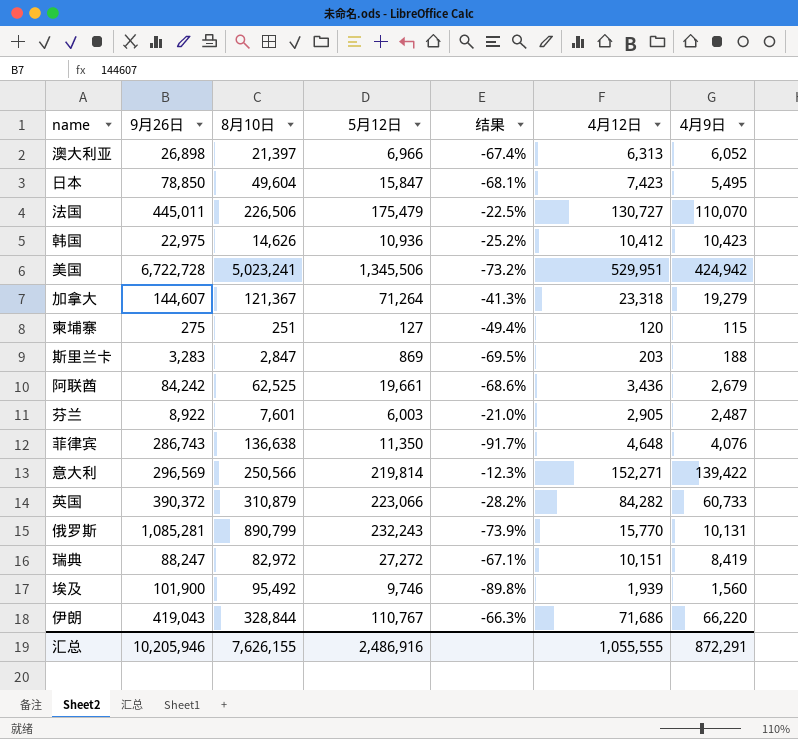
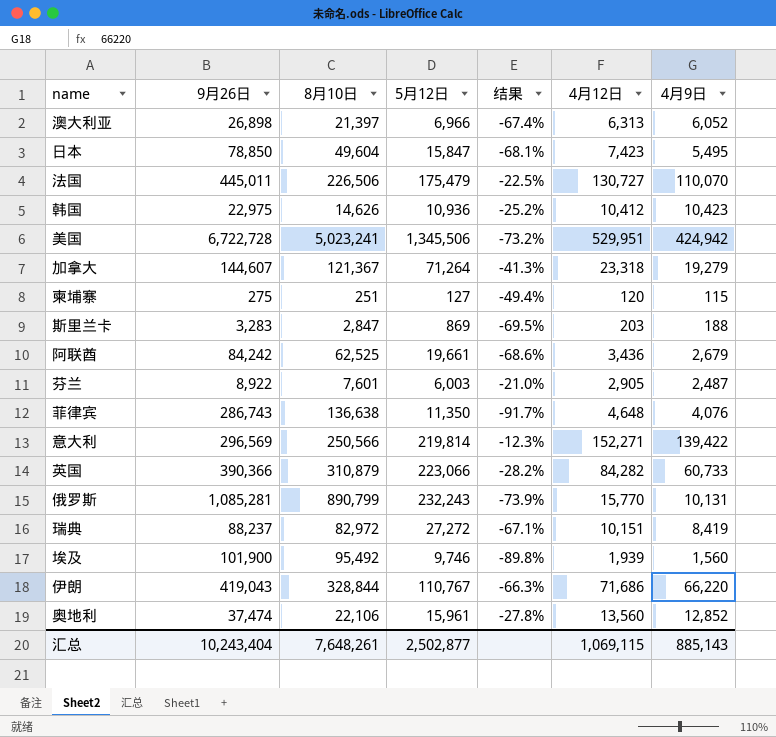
英国 | 9月26日: 390,372 -> 390,366
瑞典 | 9月26日: 88,247 -> 88,237
row 奥地利: none -> 37,474 | 22,106 | 15,961 | -27.8% | 13,560 | 12,852
汇总 | 9月26日: 10,205,946 -> 10,243,404
汇总 | 8月10日: 7,626,155 -> 7,648,261
汇总 | 5月12日: 2,486,916 -> 2,502,877
汇总 | 4月12日: 1,055,555 -> 1,069,115
汇总 | 4月9日: 872,291 -> 885,143

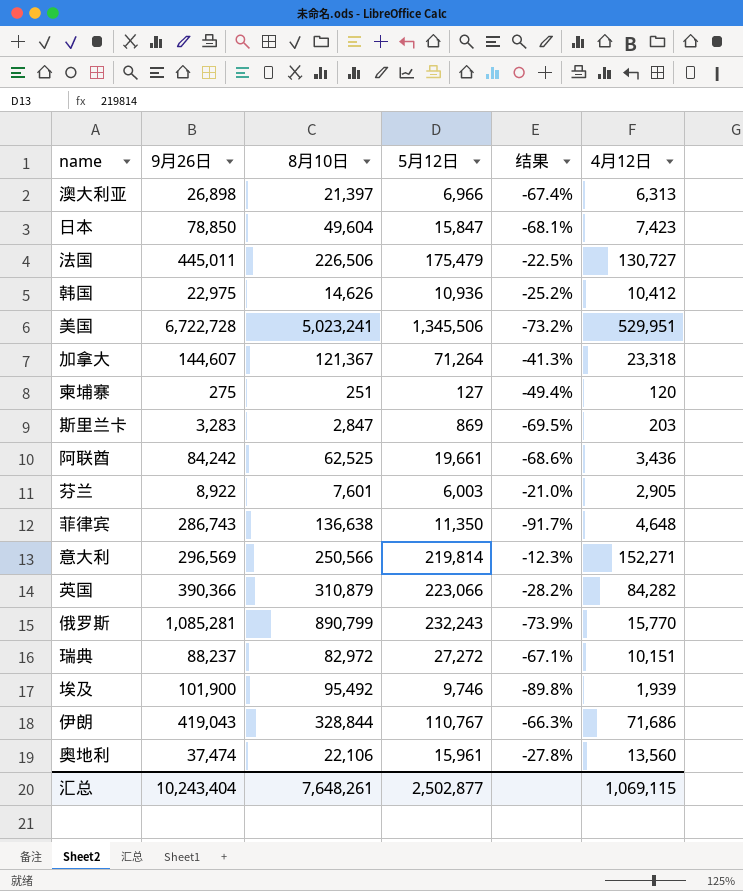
column 4月9日 | position: 7 -> none

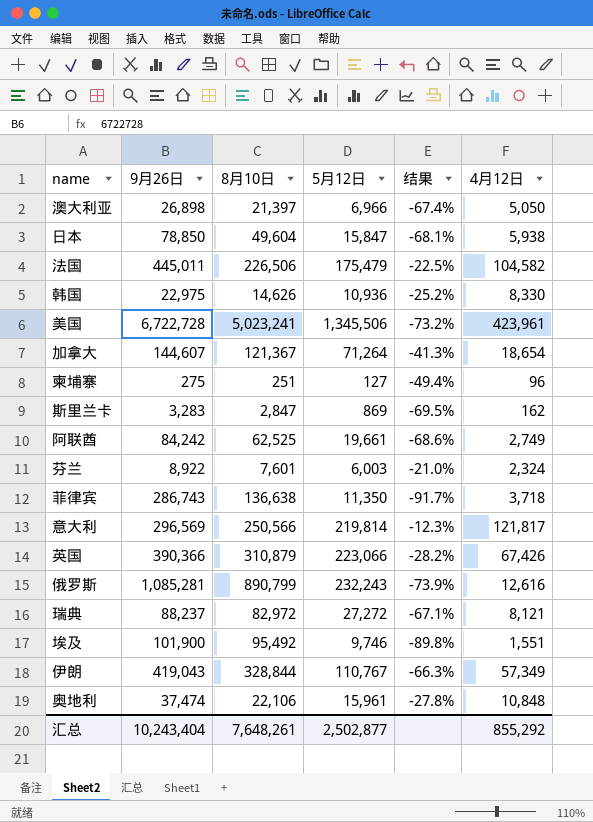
澳大利亚 | 4月12日: 6,313 -> 5,050
日本 | 4月12日: 7,423 -> 5,938
法国 | 4月12日: 130,727 -> 104,582
韩国 | 4月12日: 10,412 -> 8,330
美国 | 4月12日: 529,951 -> 423,961
加拿大 | 4月12日: 23,318 -> 18,654
柬埔寨 | 4月12日: 120 -> 96
斯里兰卡 | 4月12日: 203 -> 162
阿联酋 | 4月12日: 3,436 -> 2,749
芬兰 | 4月12日: 2,905 -> 2,324
菲律宾 | 4月12日: 4,648 -> 3,718
意大利 | 4月12日: 152,271 -> 121,817
英国 | 4月12日: 84,282 -> 67,426
俄罗斯 | 4月12日: 15,770 -> 12,616
瑞典 | 4月12日: 10,151 -> 8,121
埃及 | 4月12日: 1,939 -> 1,551
伊朗 | 4月12日: 71,686 -> 57,349
奥地利 | 4月12日: 13,560 -> 10,848
汇总 | 4月12日: 1,069,115 -> 855,292

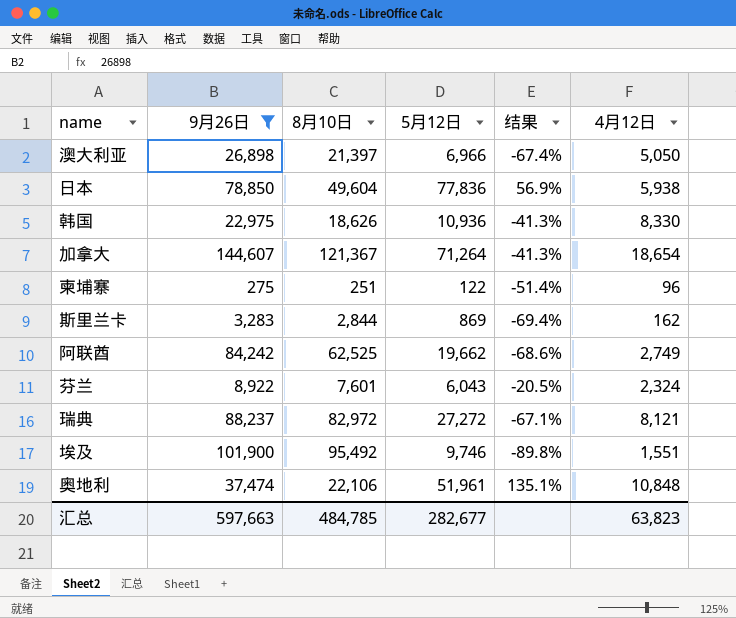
filter: none -> 9月26日 <= 144,607
日本 | 5月12日: 15,847 -> 77,836
日本 | 结果: -68.1% -> 56.9%
韩国 | 8月10日: 14,626 -> 18,626
韩国 | 结果: -25.2% -> -41.3%
柬埔寨 | 5月12日: 127 -> 122
柬埔寨 | 结果: -49.4% -> -51.4%
斯里兰卡 | 8月10日: 2,847 -> 2,844
斯里兰卡 | 结果: -69.5% -> -69.4%
阿联酋 | 5月12日: 19,661 -> 19,662
芬兰 | 5月12日: 6,003 -> 6,043
芬兰 | 结果: -21.0% -> -20.5%
奥地利 | 5月12日: 15,961 -> 51,961
奥地利 | 结果: -27.8% -> 135.1%
汇总 | 9月26日: 10,243,404 -> 597,663
汇总 | 8月10日: 7,648,261 -> 484,785
汇总 | 5月12日: 2,502,877 -> 282,677
汇总 | 4月12日: 855,292 -> 63,823

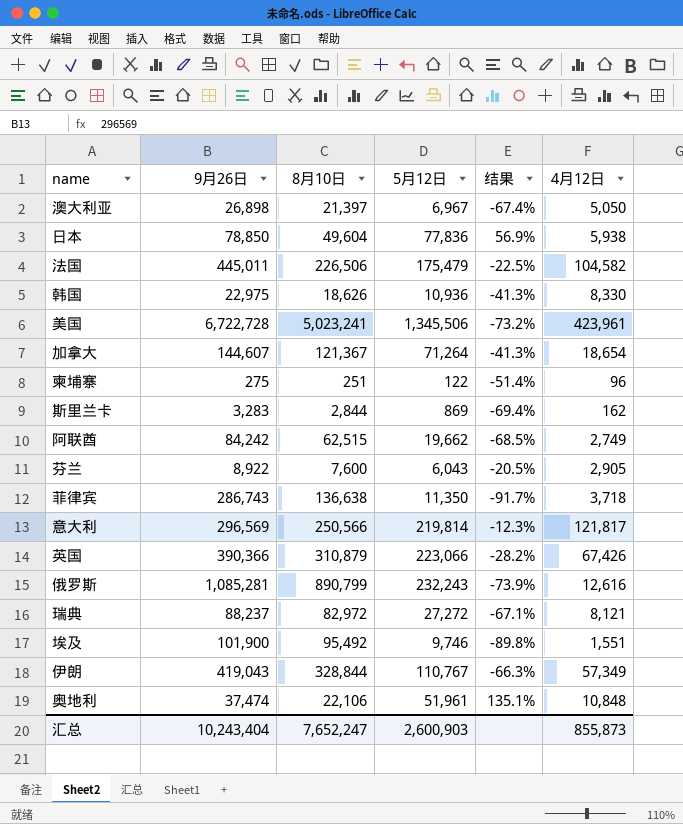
filter: 9月26日 <= 144,607 -> none
澳大利亚 | 5月12日: 6,966 -> 6,967
阿联酋 | 8月10日: 62,525 -> 62,515
阿联酋 | 结果: -68.6% -> -68.5%
芬兰 | 8月10日: 7,601 -> 7,600
芬兰 | 4月12日: 2,324 -> 2,905
汇总 | 9月26日: 597,663 -> 10,243,404
汇总 | 8月10日: 484,785 -> 7,652,247
汇总 | 5月12日: 282,677 -> 2,600,903
汇总 | 4月12日: 63,823 -> 855,873

